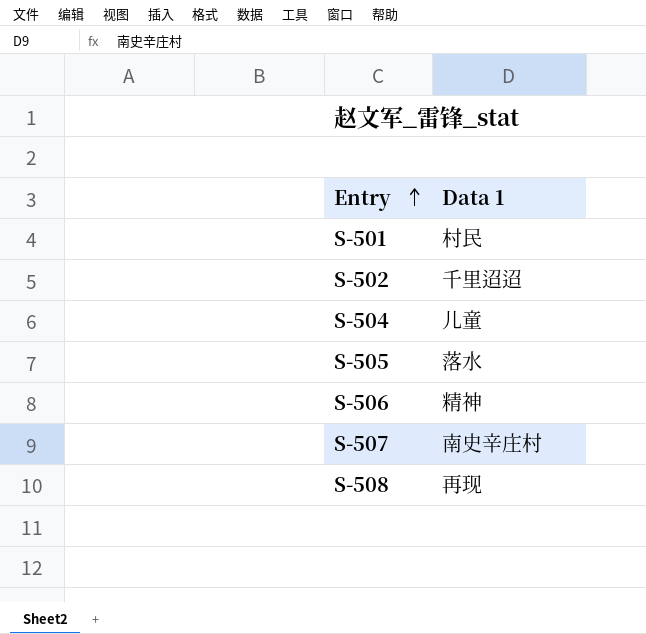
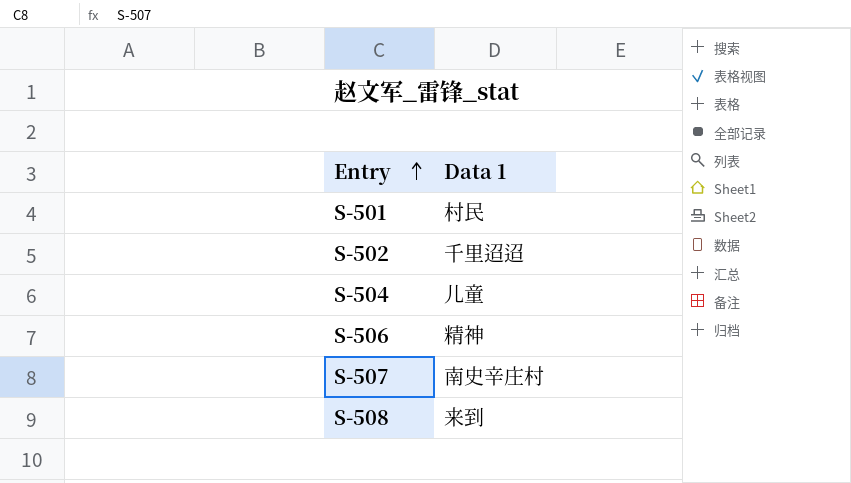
row S-505: 落水 -> none
S-508 | Data 1: 再现 -> 来到

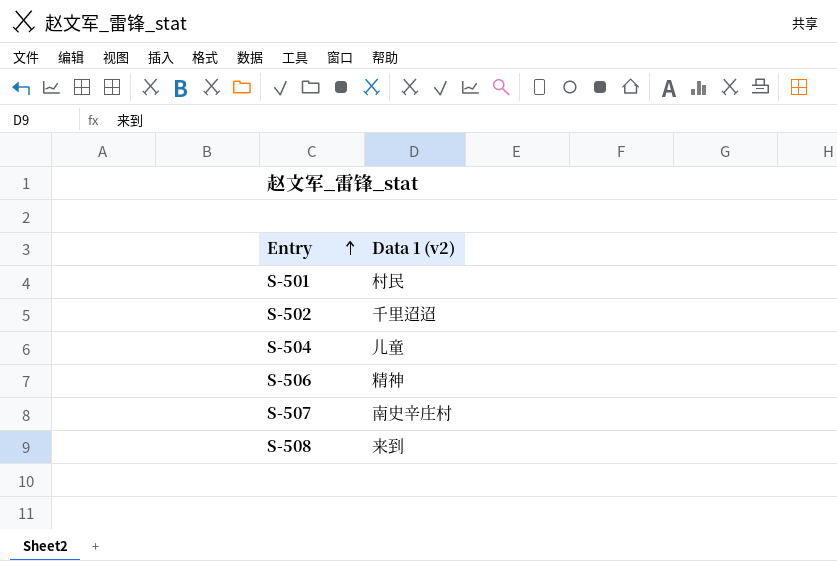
column name: Data 1 -> Data 1 (v2)

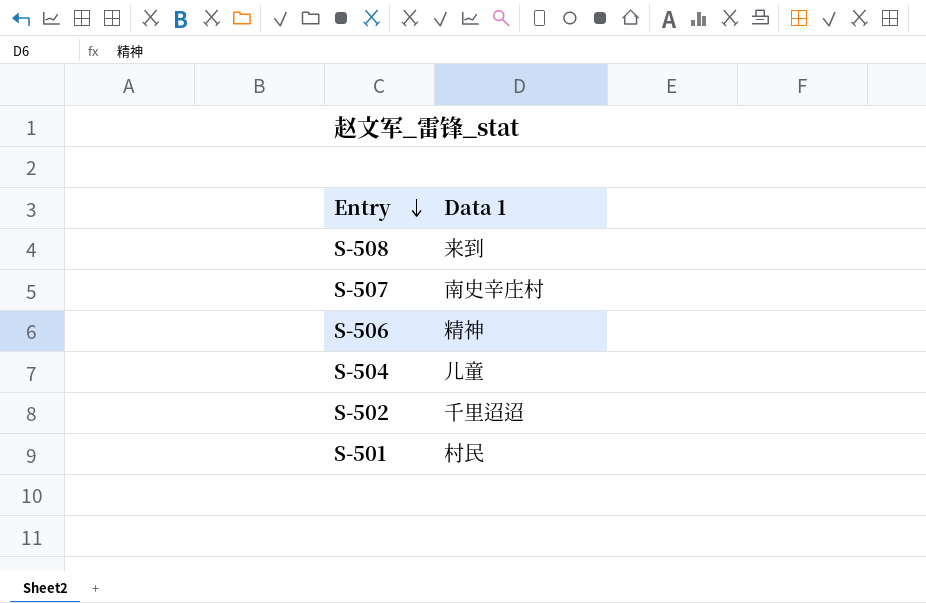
row order: Entry ascending -> Entry descending
column name: Data 1 (v2) -> Data 1

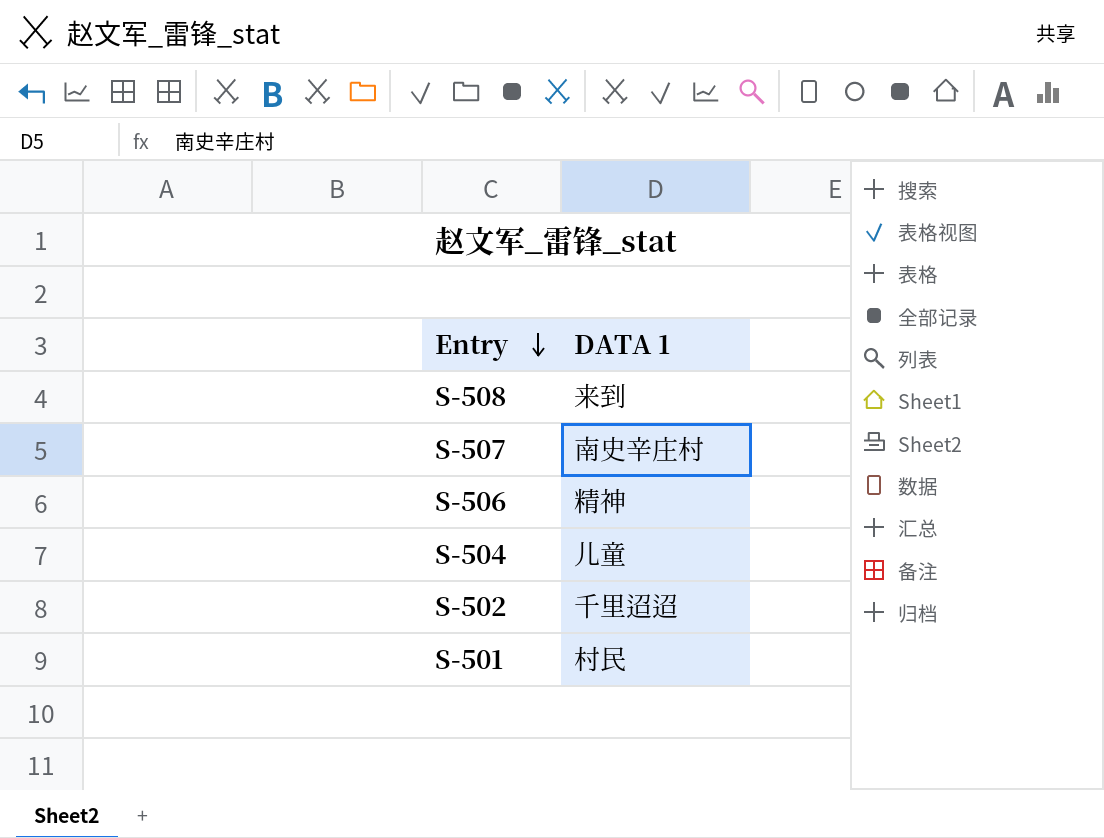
column name: Data 1 -> DATA 1

